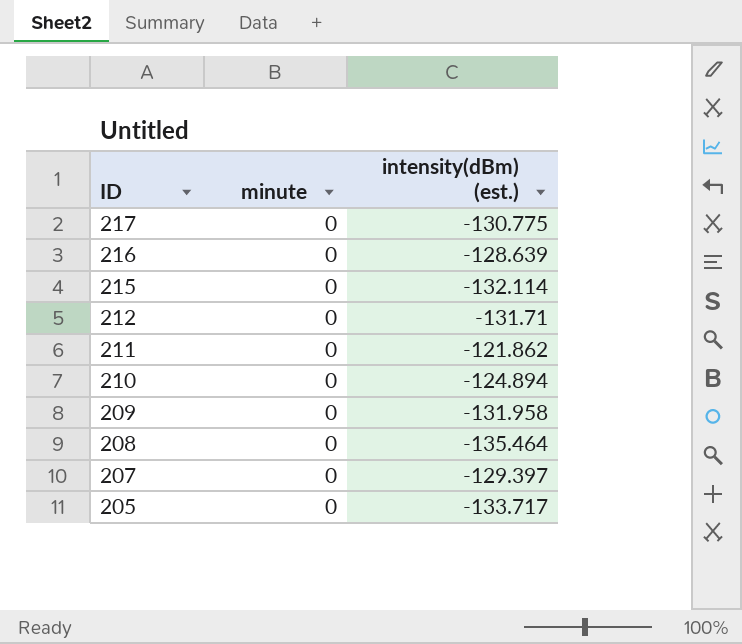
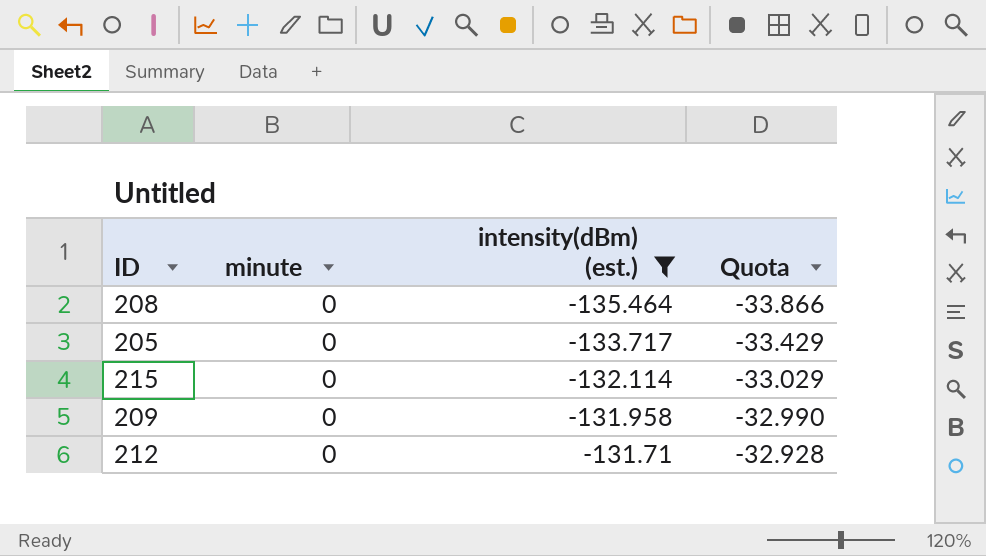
filter: none -> intensity(dBm) (est.) <= -131.71
row order: ID descending -> intensity(dBm) (est.) ascending
column Quota | formula: none -> [intensity(dBm) (est.)] * 0.25

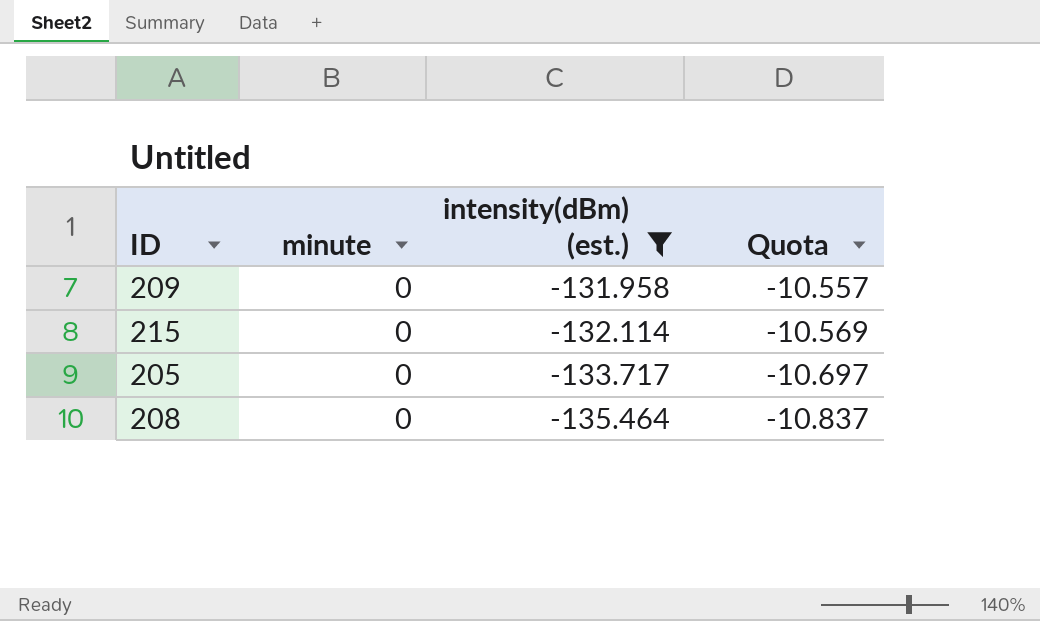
row order: intensity(dBm) (est.) ascending -> intensity(dBm) (est.) descending
column Quota | formula: [intensity(dBm) (est.)] * 0.25 -> [intensity(dBm) (est.)] * 0.08
row 212: 0 | -131.71 | -32.928 -> none

